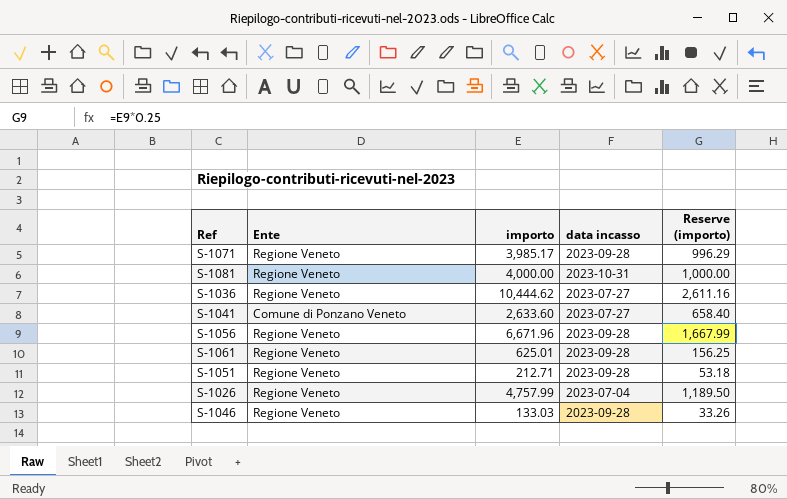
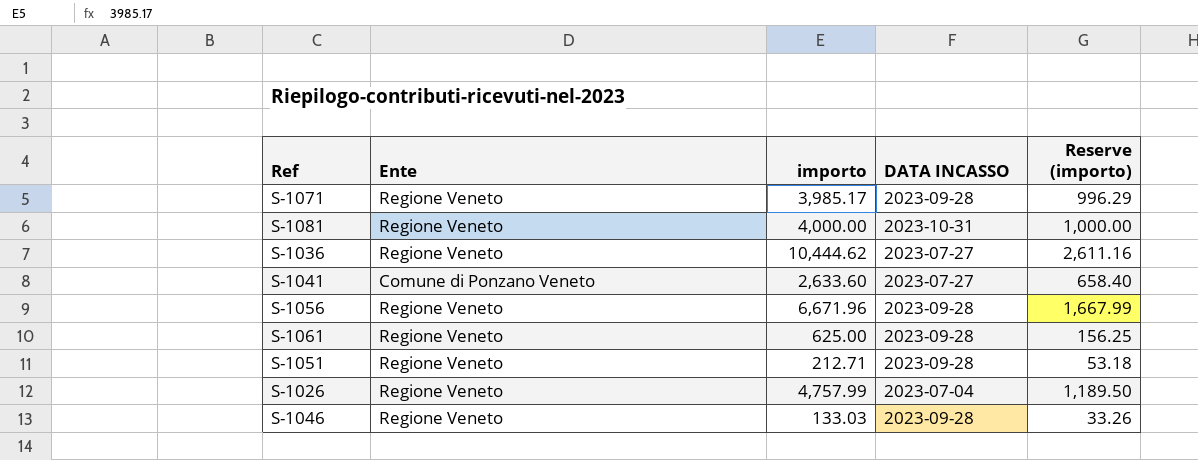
column name: data incasso -> DATA INCASSO
S-1061 | importo: 625.01 -> 625.00

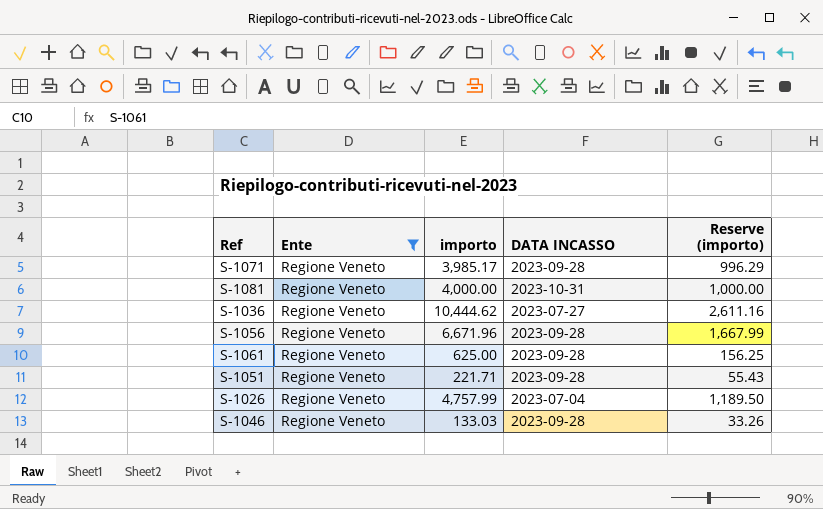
filter: none -> Ente = Regione Veneto
S-1051 | importo: 212.71 -> 221.71
S-1051 | Reserve (importo): 53.18 -> 55.43

